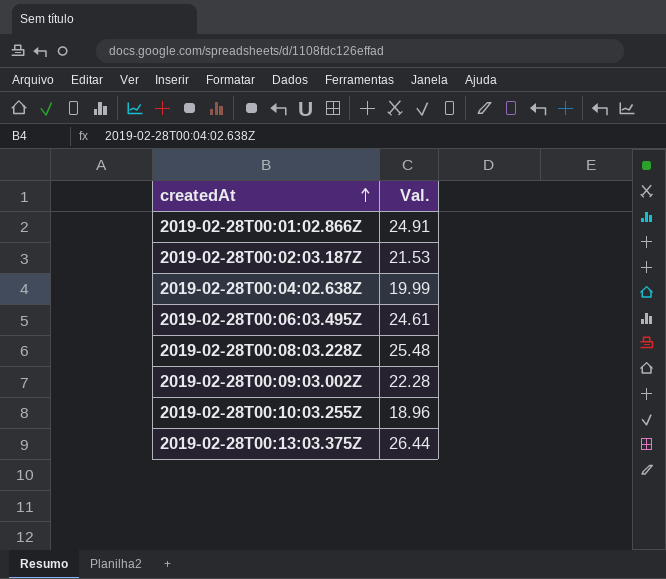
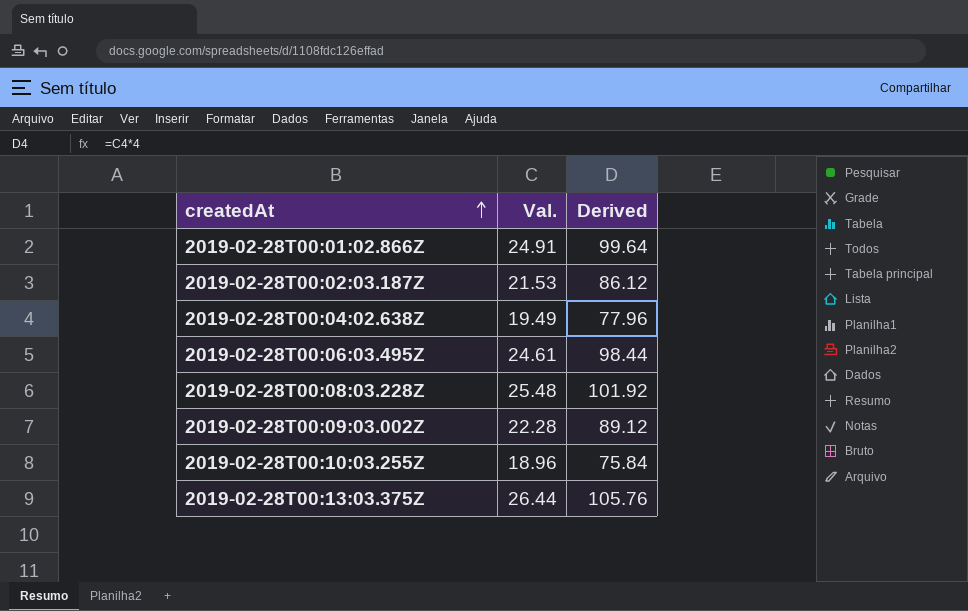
column Derived | formula: none -> [Val.] * 4
2019-02-28T00:04:02.638Z | Val.: 19.99 -> 19.49

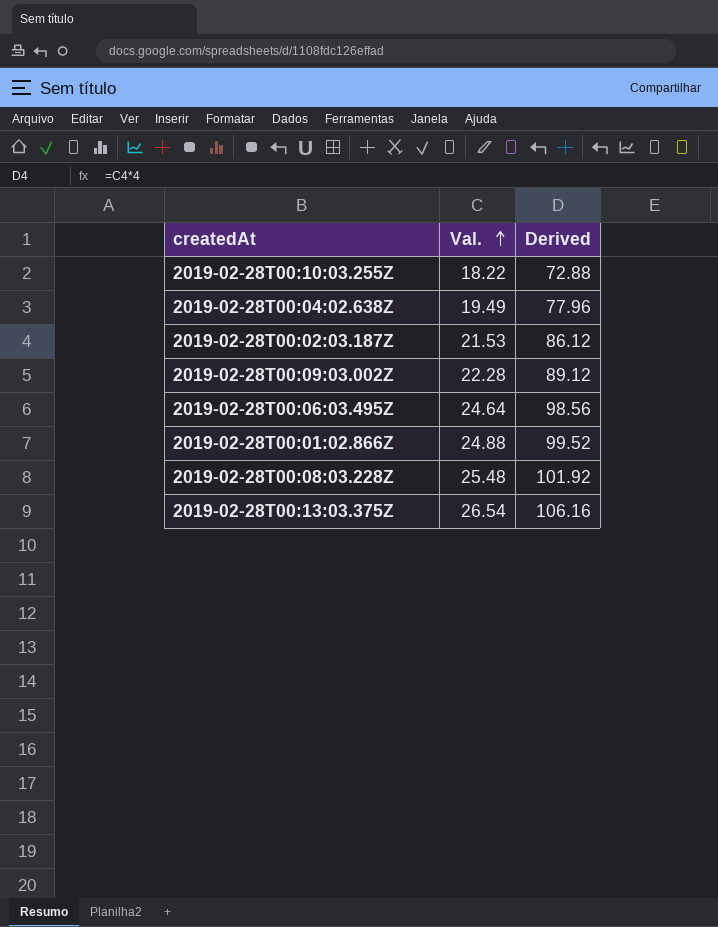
row order: createdAt ascending -> Val. ascending
2019-02-28T00:10:03.255Z | Val.: 18.96 -> 18.22
2019-02-28T00:10:03.255Z | Derived: 75.84 -> 72.88
2019-02-28T00:06:03.495Z | Val.: 24.61 -> 24.64
2019-02-28T00:06:03.495Z | Derived: 98.44 -> 98.56
2019-02-28T00:01:02.866Z | Val.: 24.91 -> 24.88
2019-02-28T00:01:02.866Z | Derived: 99.64 -> 99.52
2019-02-28T00:13:03.375Z | Val.: 26.44 -> 26.54
2019-02-28T00:13:03.375Z | Derived: 105.76 -> 106.16

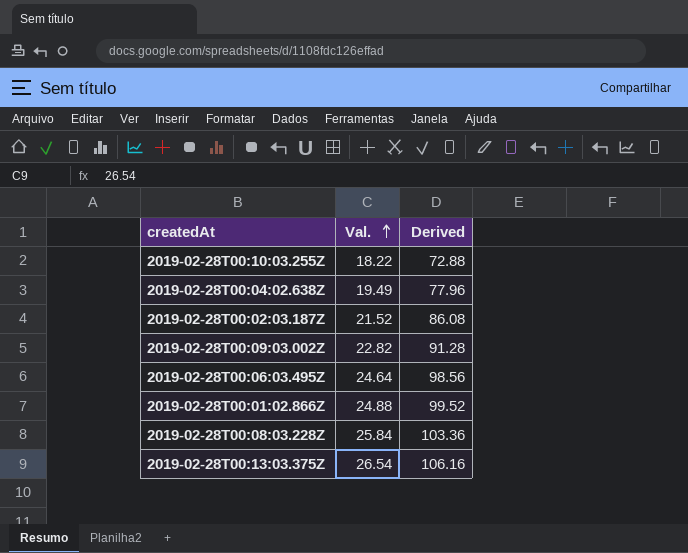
2019-02-28T00:02:03.187Z | Val.: 21.53 -> 21.52
2019-02-28T00:02:03.187Z | Derived: 86.12 -> 86.08
2019-02-28T00:09:03.002Z | Val.: 22.28 -> 22.82
2019-02-28T00:09:03.002Z | Derived: 89.12 -> 91.28
2019-02-28T00:08:03.228Z | Val.: 25.48 -> 25.84
2019-02-28T00:08:03.228Z | Derived: 101.92 -> 103.36

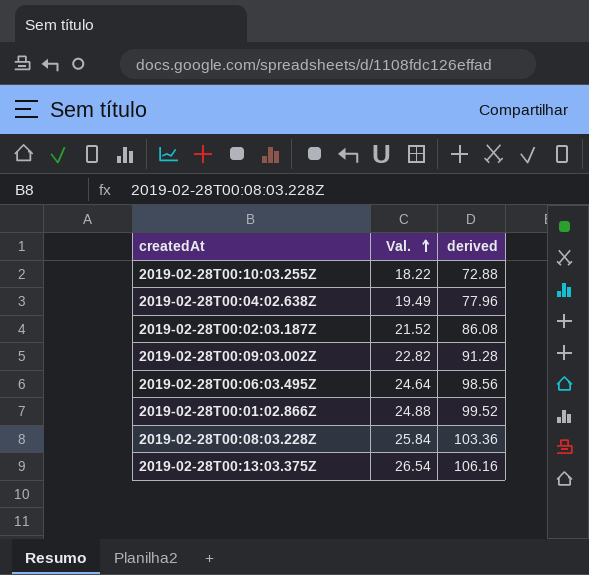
column name: Derived -> derived

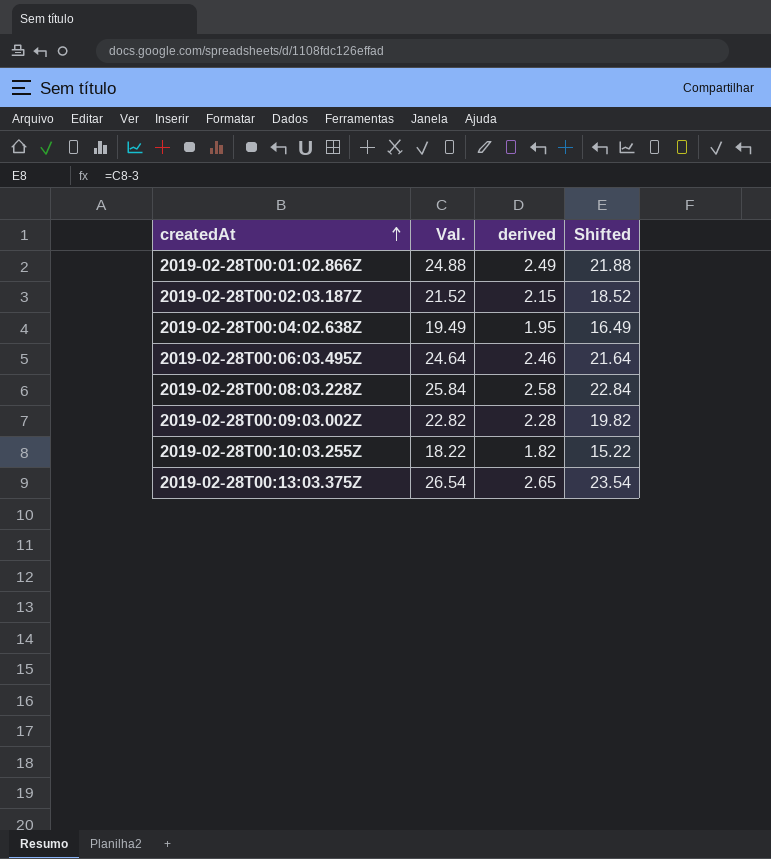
row order: Val. ascending -> createdAt ascending
column derived | formula: [Val.] * 4 -> [Val.] * 0.1
column Shifted | formula: none -> [Val.] - 3

